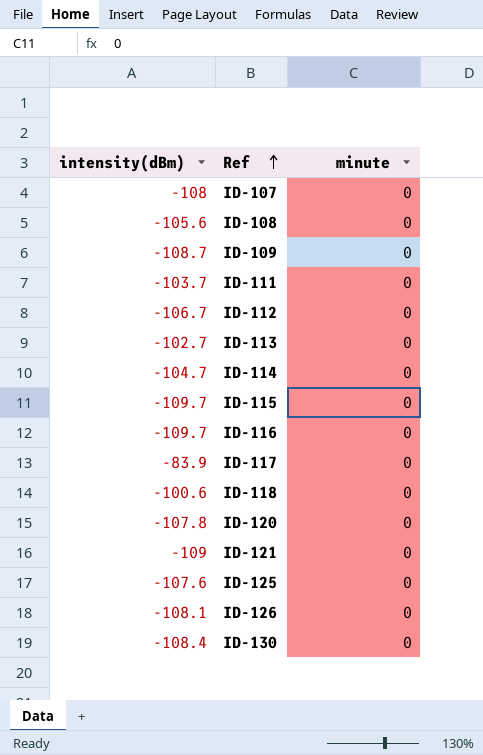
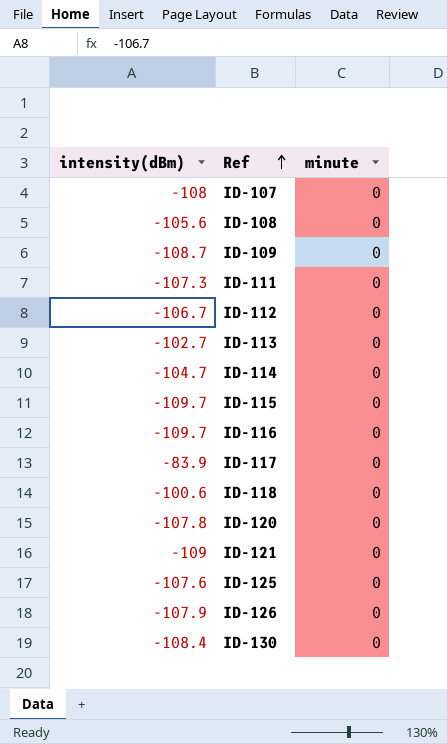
ID-111 | intensity(dBm): -103.7 -> -107.3
ID-126 | intensity(dBm): -108.1 -> -107.9

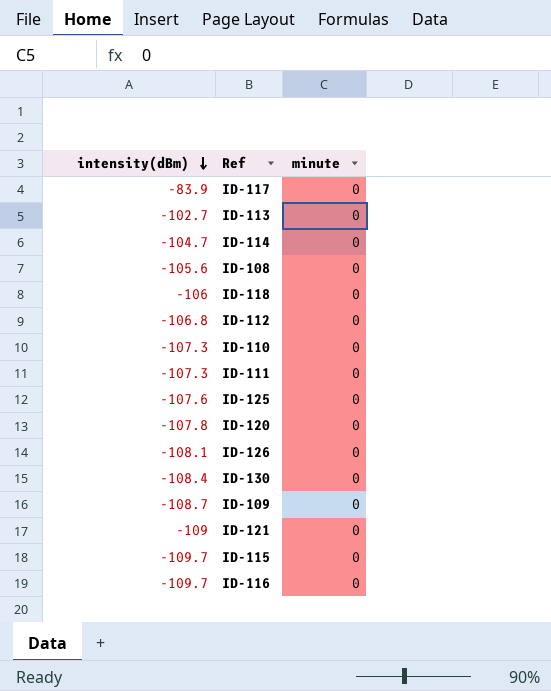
row order: Ref ascending -> intensity(dBm) descending
row ID-107: -108 | 0 -> none
ID-118 | intensity(dBm): -100.6 -> -106
ID-112 | intensity(dBm): -106.7 -> -106.8
row ID-110: none -> -107.3 | 0
ID-126 | intensity(dBm): -107.9 -> -108.1

